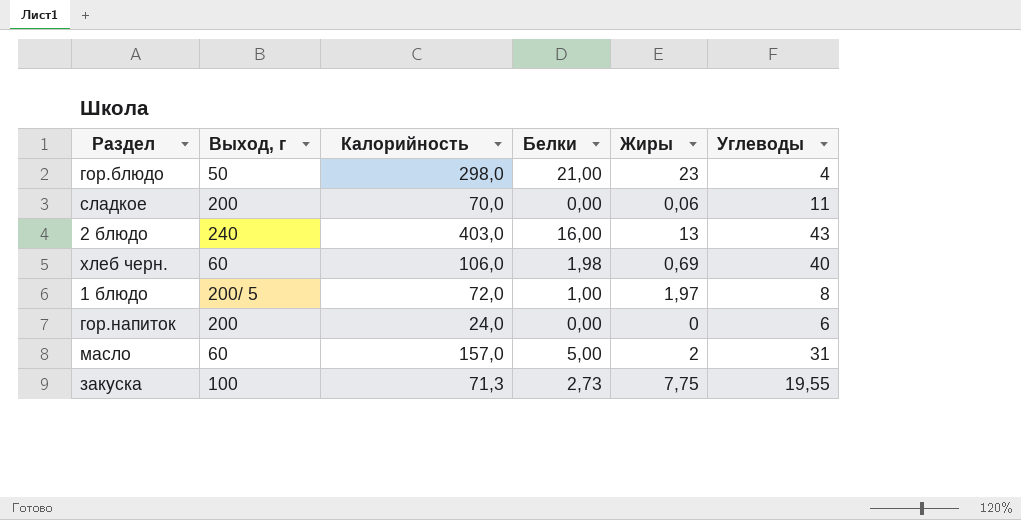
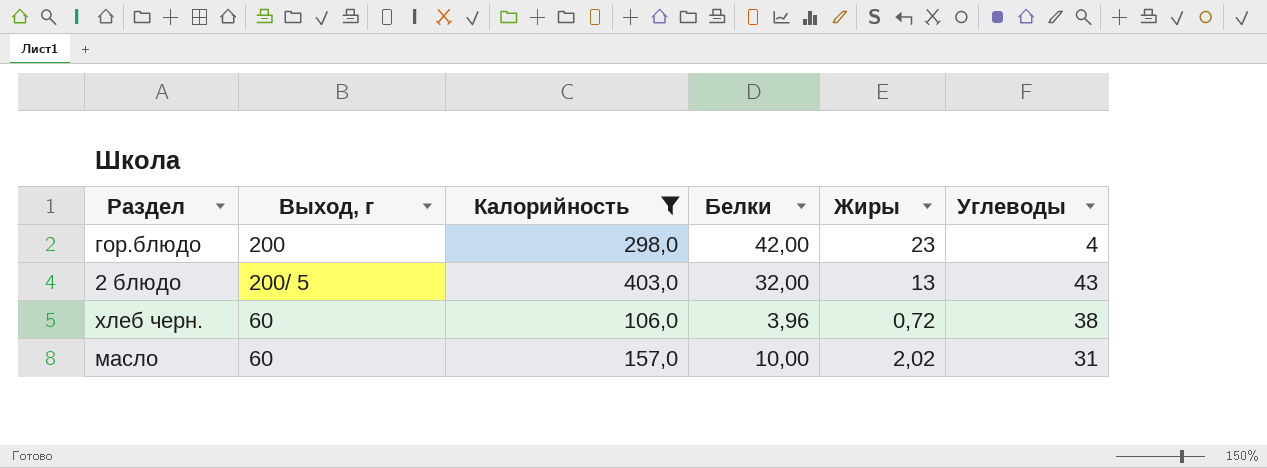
filter: none -> Калорийность >= 106,0
гор.блюдо | Выход, г: 50 -> 200
гор.блюдо | Белки: 21,00 -> 42,00
2 блюдо | Выход, г: 240 -> 200/ 5
2 блюдо | Белки: 16,00 -> 32,00
хлеб черн. | Белки: 1,98 -> 3,96
хлеб черн. | Жиры: 0,69 -> 0,72
хлеб черн. | Углеводы: 40 -> 38
масло | Белки: 5,00 -> 10,00
масло | Жиры: 2 -> 2,02

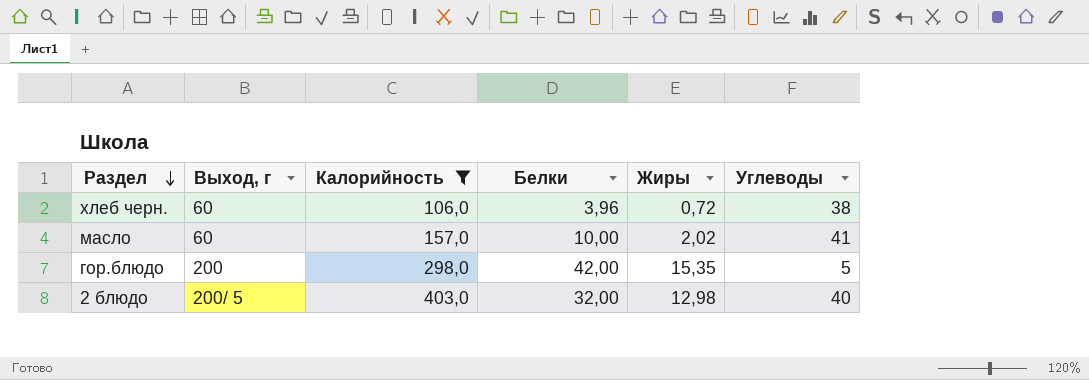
row order: none -> Раздел descending
масло | Углеводы: 31 -> 41
гор.блюдо | Жиры: 23 -> 15,35
гор.блюдо | Углеводы: 4 -> 5
2 блюдо | Жиры: 13 -> 12,98
2 блюдо | Углеводы: 43 -> 40

